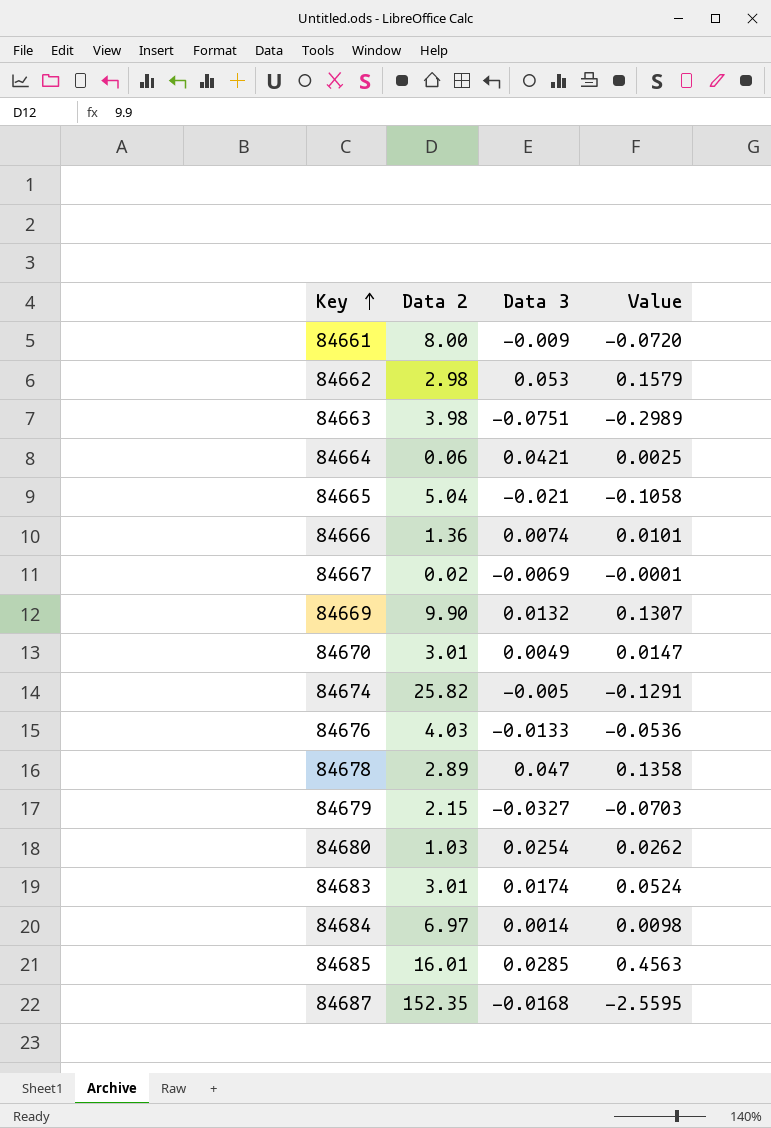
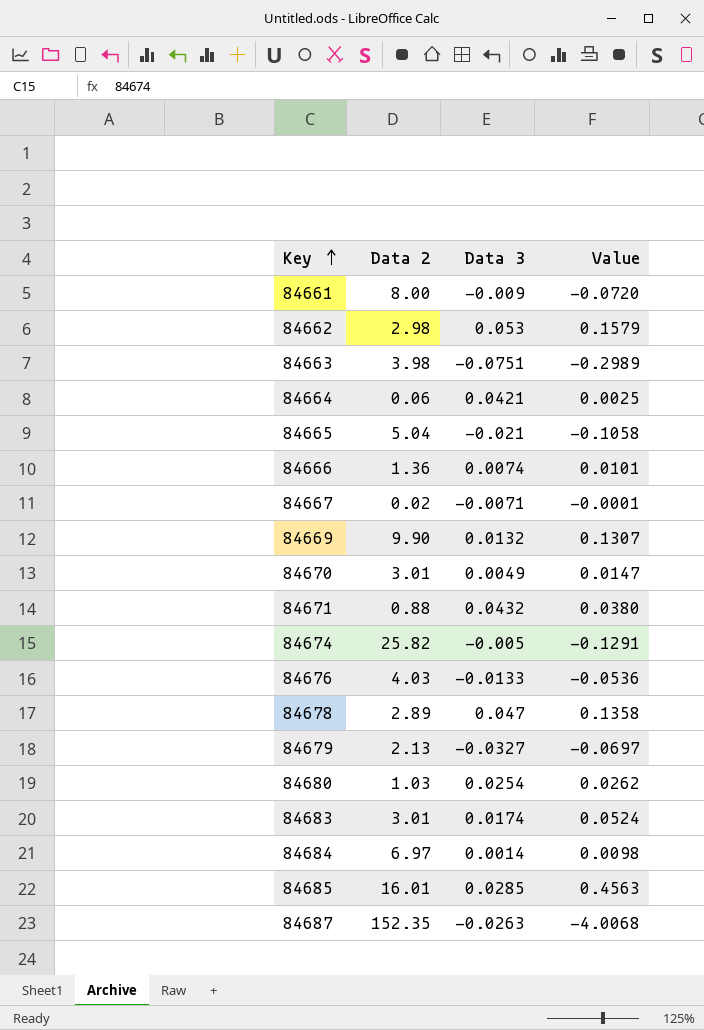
84667 | Data 3: -0.0069 -> -0.0071
row 84671: none -> 0.88 | 0.0432 | 0.0380
84679 | Data 2: 2.15 -> 2.13
84679 | Value: -0.0703 -> -0.0697
84687 | Data 3: -0.0168 -> -0.0263
84687 | Value: -2.5595 -> -4.0068

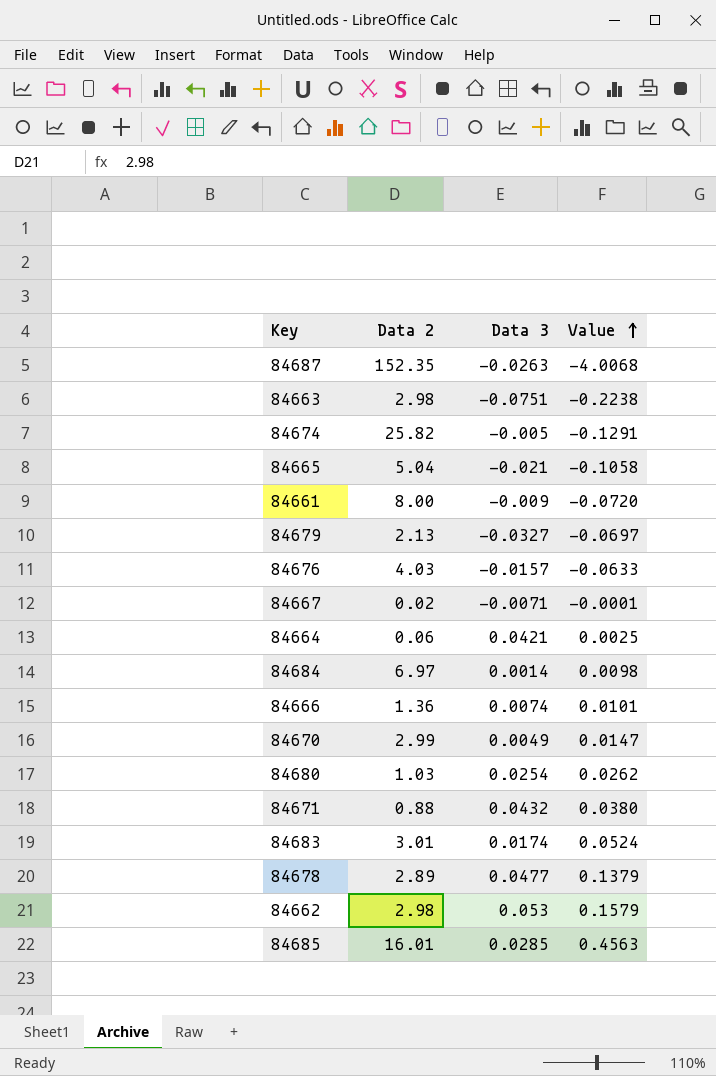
row order: Key ascending -> Value ascending
row 84669: 9.90 | 0.0132 | 0.1307 -> none
84663 | Data 2: 3.98 -> 2.98
84663 | Value: -0.2989 -> -0.2238
84676 | Data 3: -0.0133 -> -0.0157
84676 | Value: -0.0536 -> -0.0633
84670 | Data 2: 3.01 -> 2.99
84678 | Data 3: 0.047 -> 0.0477
84678 | Value: 0.1358 -> 0.1379

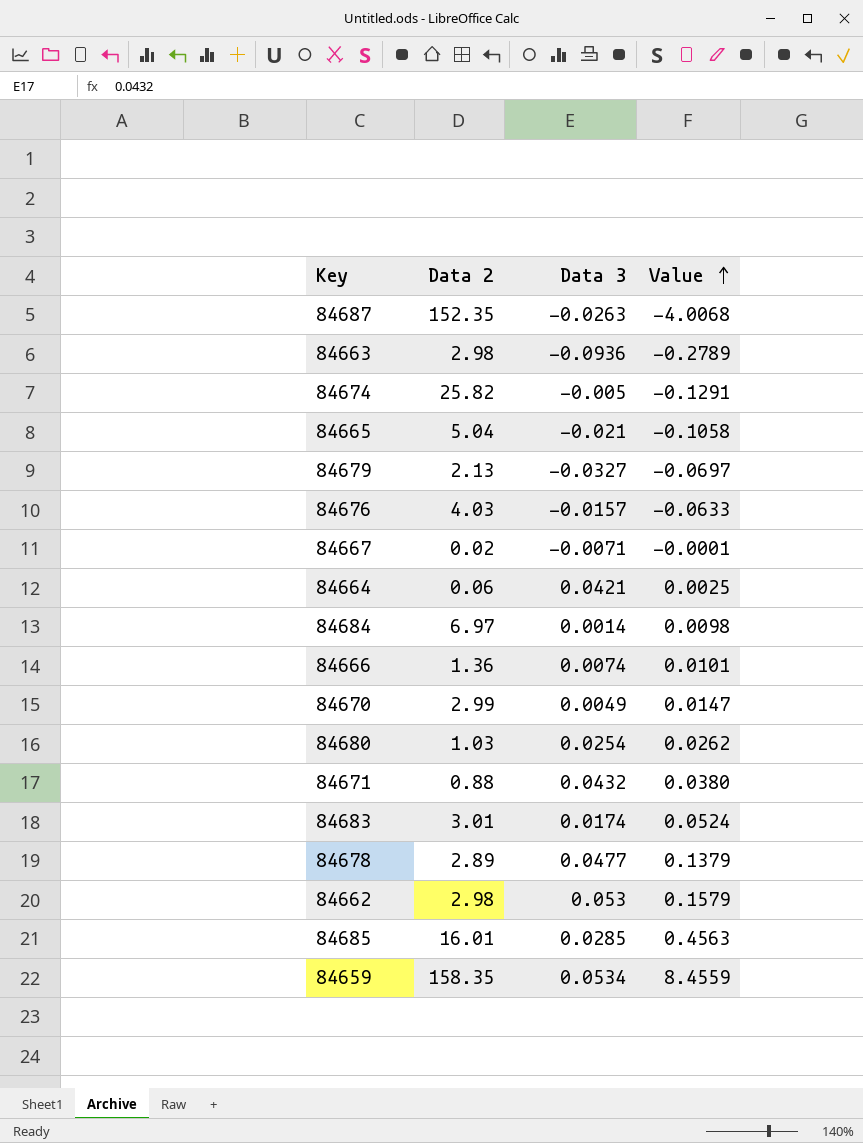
row 84661: 8.00 | -0.009 | -0.0720 -> none
84663 | Data 3: -0.0751 -> -0.0936
84663 | Value: -0.2238 -> -0.2789
row 84659: none -> 158.35 | 0.0534 | 8.4559

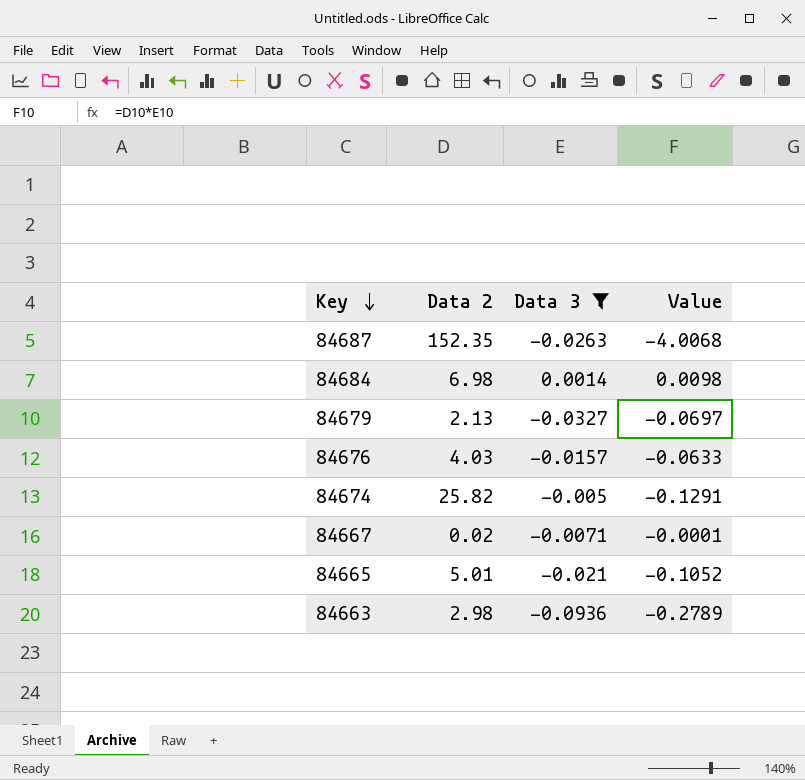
filter: none -> Data 3 <= 0.0014
row order: Value ascending -> Key descending
84684 | Data 2: 6.97 -> 6.98
84665 | Data 2: 5.04 -> 5.01
84665 | Value: -0.1058 -> -0.1052

